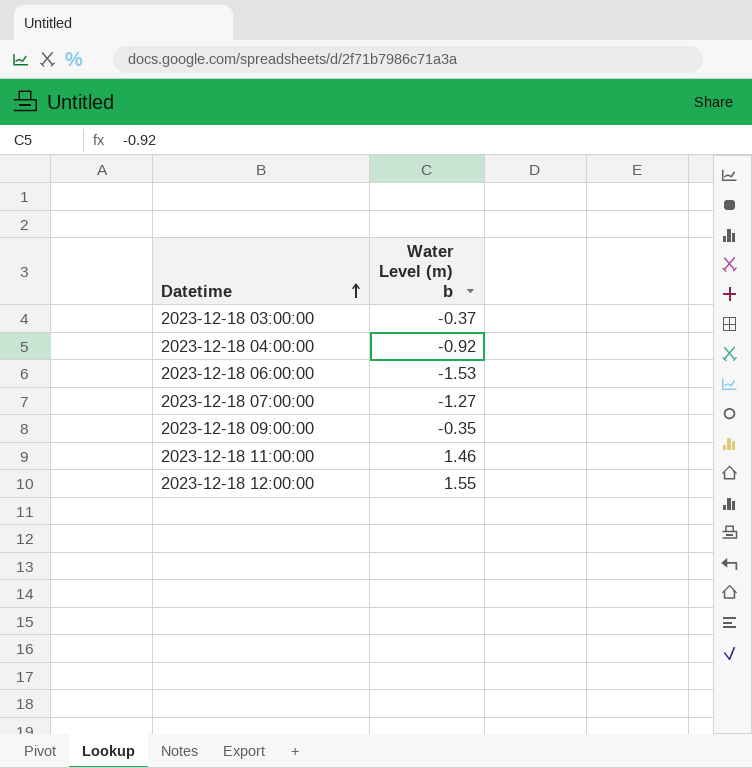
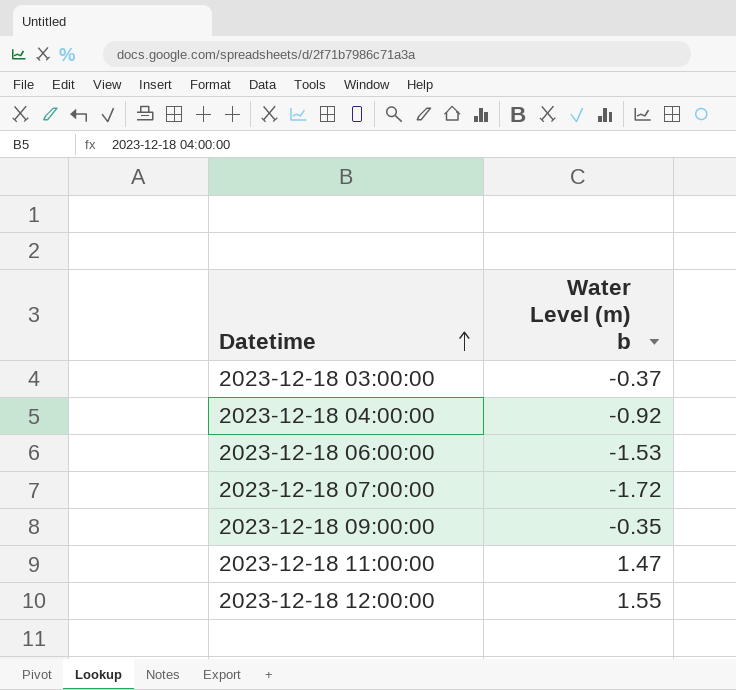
2023-12-18 07:00:00 | Water Level (m) b: -1.27 -> -1.72
2023-12-18 11:00:00 | Water Level (m) b: 1.46 -> 1.47

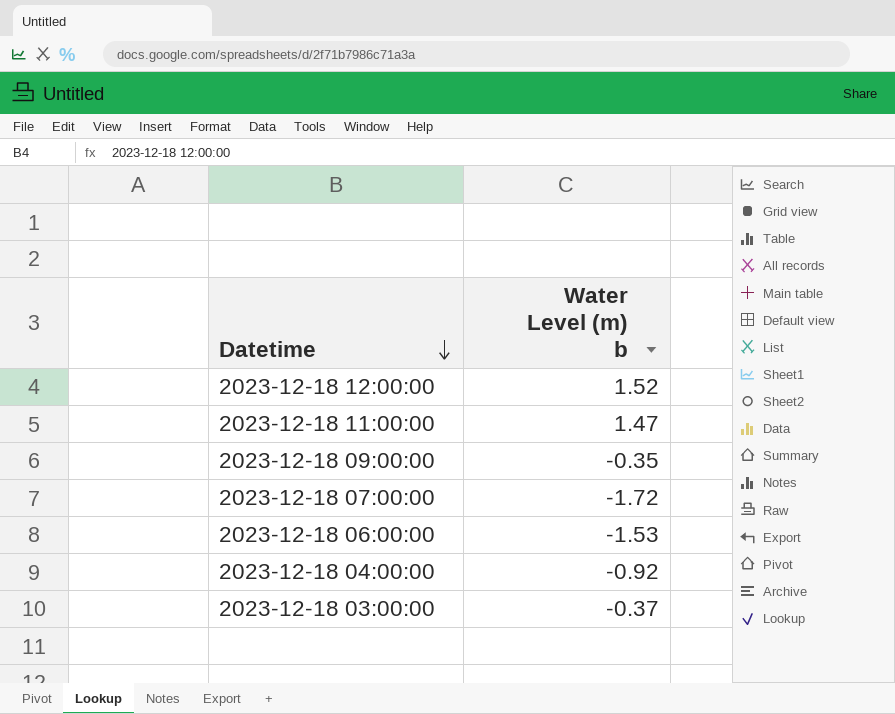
row order: Datetime ascending -> Datetime descending
2023-12-18 12:00:00 | Water Level (m) b: 1.55 -> 1.52

